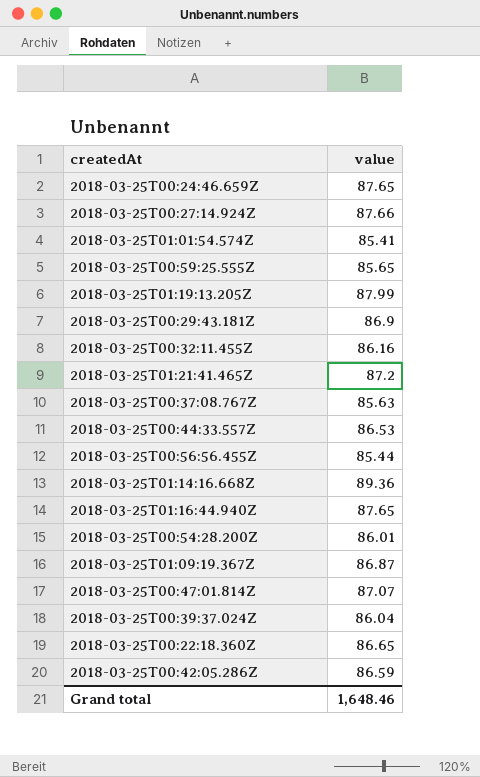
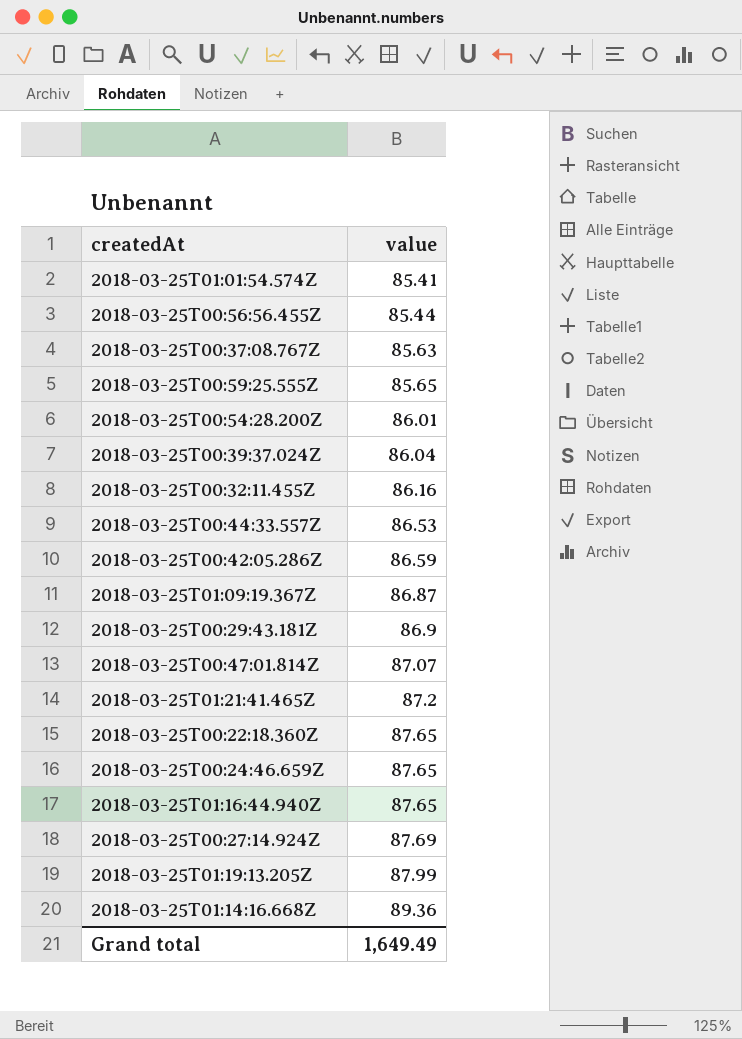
row order: none -> value ascending
2018-03-25T00:22:18.360Z | value: 86.65 -> 87.65
2018-03-25T00:27:14.924Z | value: 87.66 -> 87.69
Grand total | value: 1,648.46 -> 1,649.49

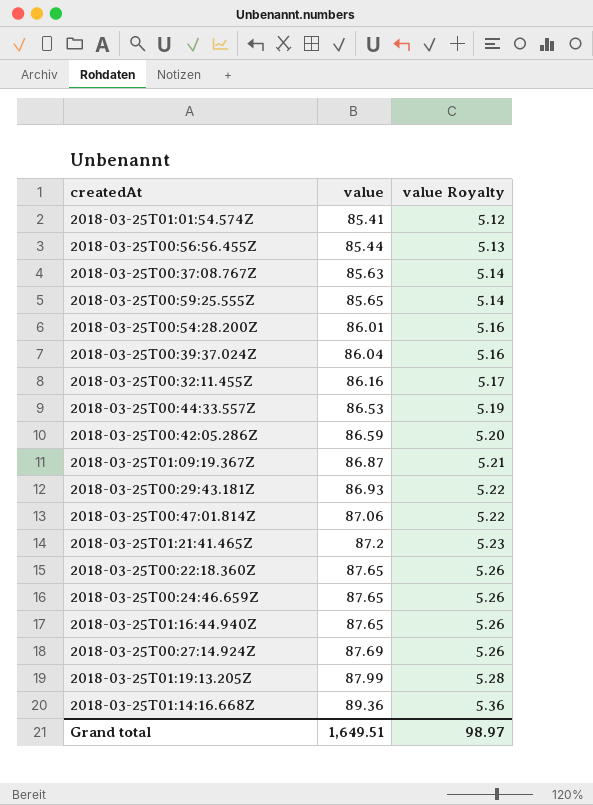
column value Royalty | formula: none -> [value] * 0.06
2018-03-25T00:29:43.181Z | value: 86.9 -> 86.93
2018-03-25T00:47:01.814Z | value: 87.07 -> 87.06
Grand total | value: 1,649.49 -> 1,649.51

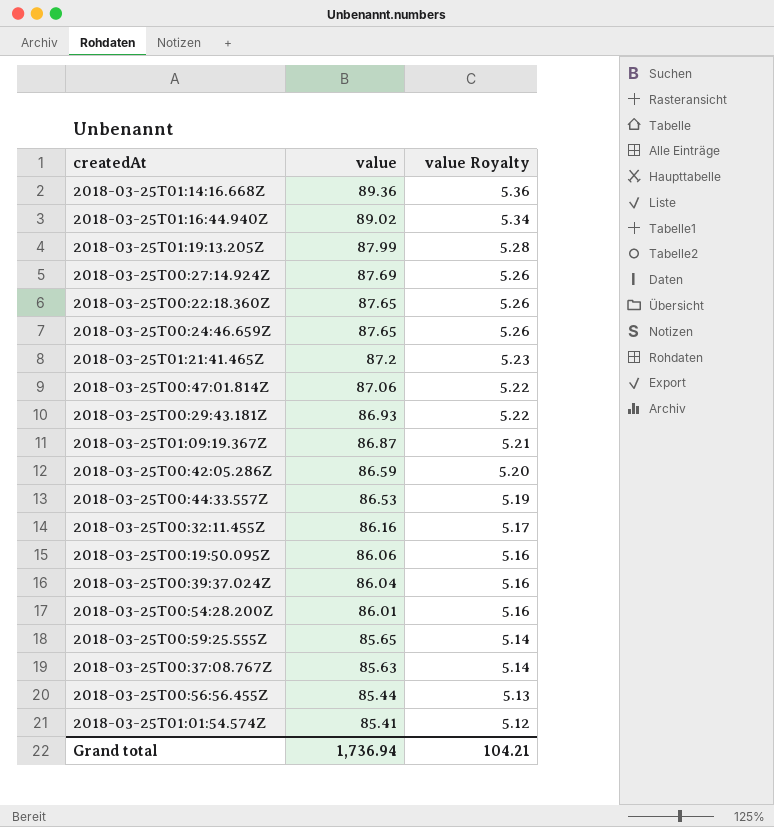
row order: value ascending -> value descending
2018-03-25T01:16:44.940Z | value: 87.65 -> 89.02
2018-03-25T01:16:44.940Z | value Royalty: 5.26 -> 5.34
row 2018-03-25T00:19:50.095Z: none -> 86.06 | 5.16
Grand total | value: 1,649.51 -> 1,736.94
Grand total | value Royalty: 98.97 -> 104.21

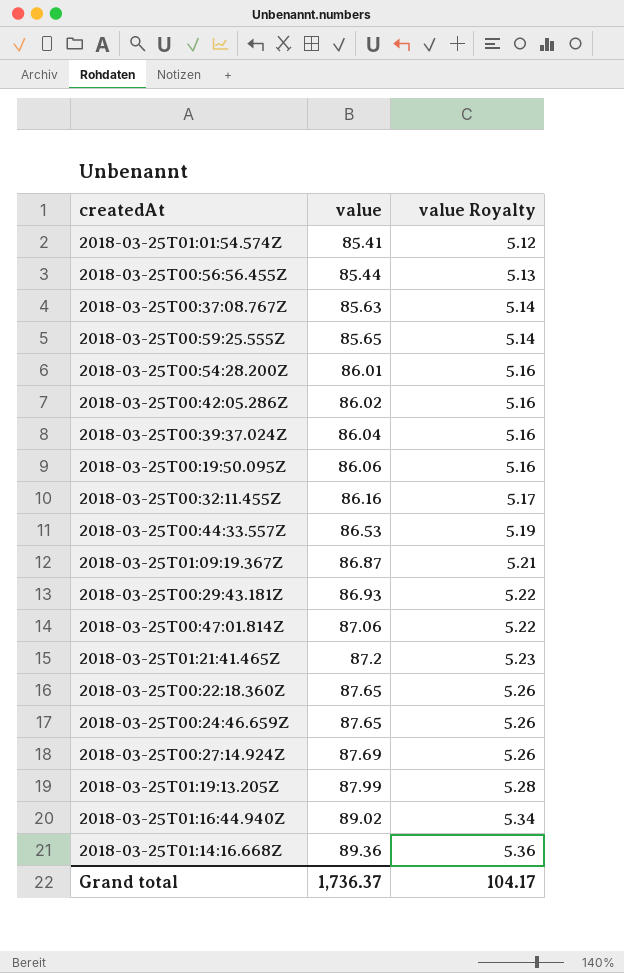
row order: value descending -> value ascending
2018-03-25T00:42:05.286Z | value: 86.59 -> 86.02
2018-03-25T00:42:05.286Z | value Royalty: 5.20 -> 5.16
Grand total | value: 1,736.94 -> 1,736.37
Grand total | value Royalty: 104.21 -> 104.17

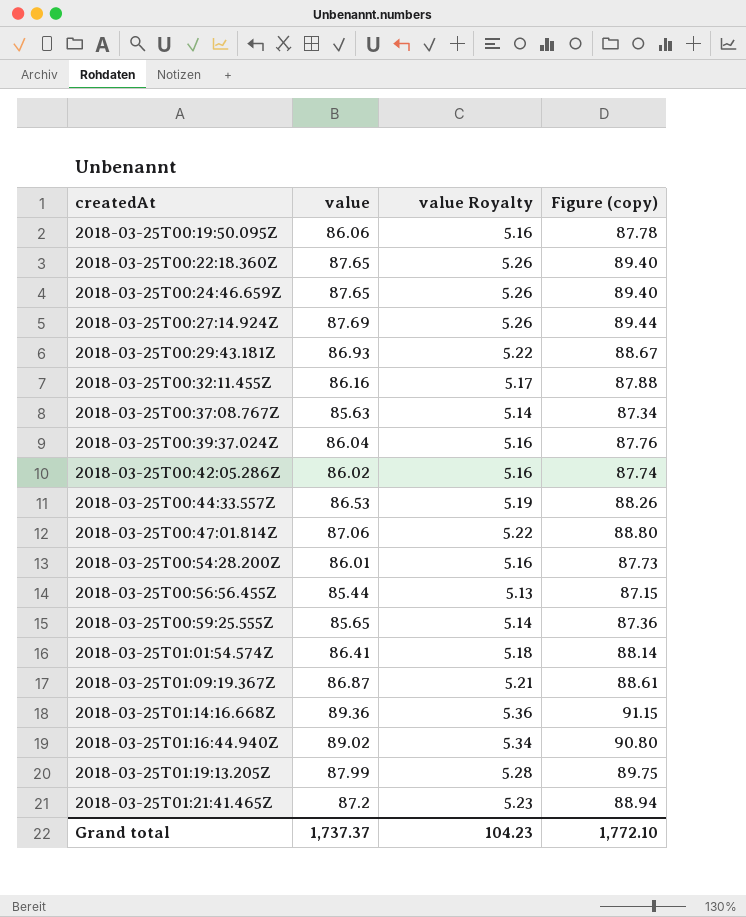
row order: value ascending -> createdAt ascending
column Figure (copy) | formula: none -> [value] * 1.02
2018-03-25T01:01:54.574Z | value: 85.41 -> 86.41
2018-03-25T01:01:54.574Z | value Royalty: 5.12 -> 5.18
Grand total | value: 1,736.37 -> 1,737.37
Grand total | value Royalty: 104.17 -> 104.23

